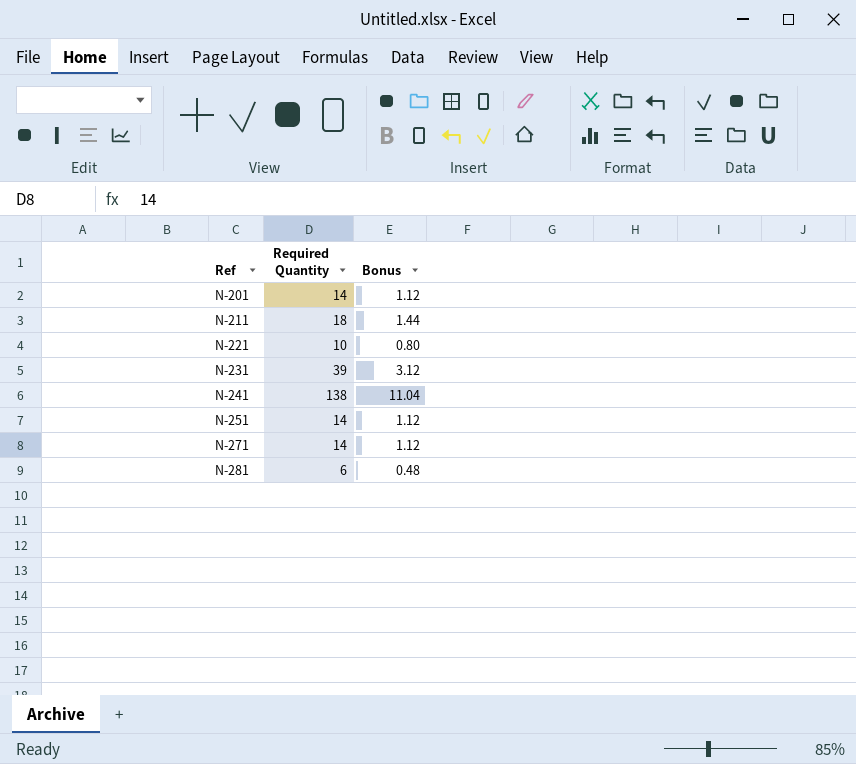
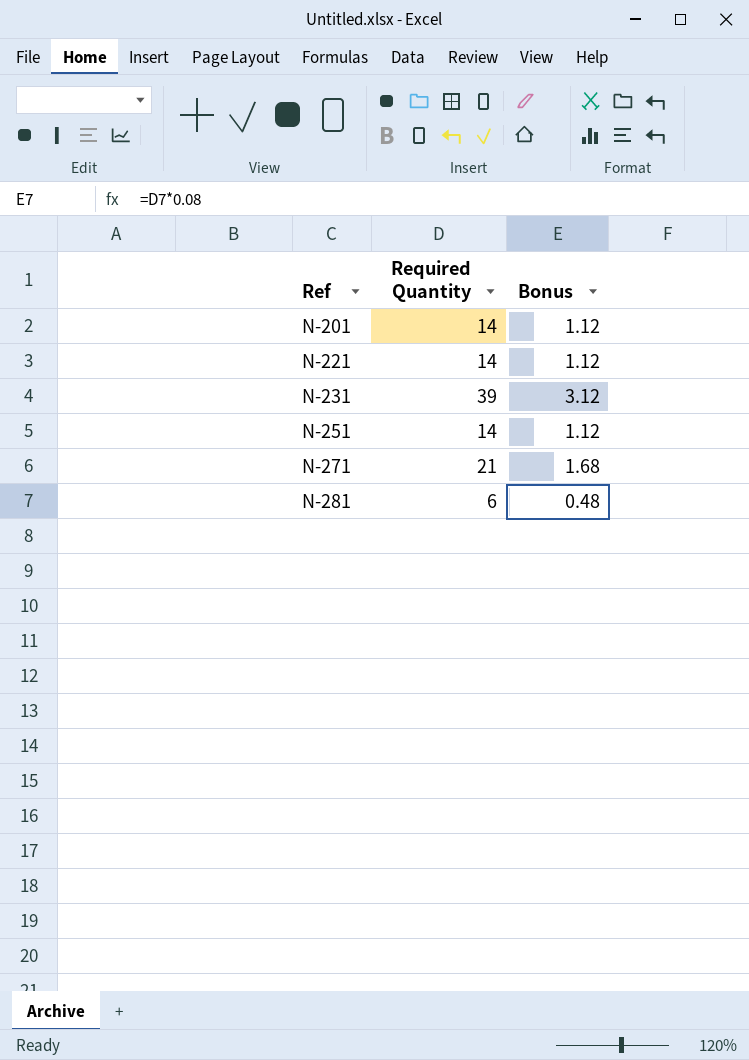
row N-211: 18 | 1.44 -> none
row N-241: 138 | 11.04 -> none
N-221 | Required Quantity: 10 -> 14
N-221 | Bonus: 0.80 -> 1.12
N-271 | Required Quantity: 14 -> 21
N-271 | Bonus: 1.12 -> 1.68

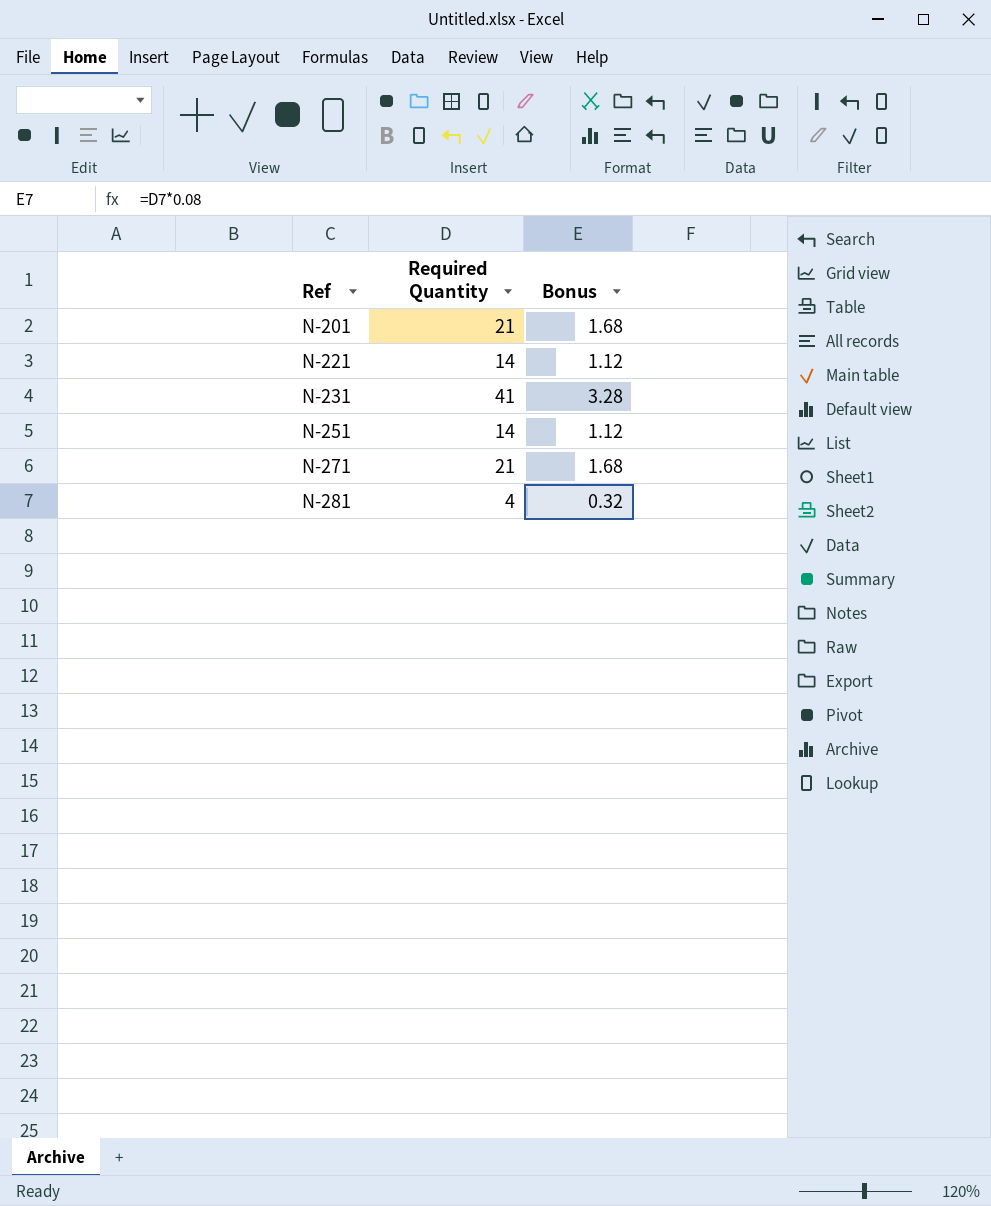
N-201 | Required Quantity: 14 -> 21
N-201 | Bonus: 1.12 -> 1.68
N-231 | Required Quantity: 39 -> 41
N-231 | Bonus: 3.12 -> 3.28
N-281 | Required Quantity: 6 -> 4
N-281 | Bonus: 0.48 -> 0.32

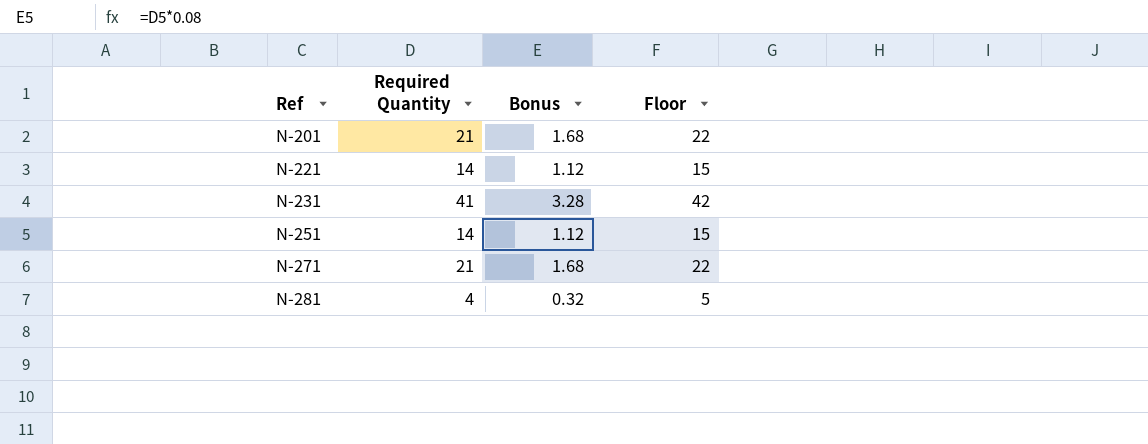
column Floor | formula: none -> [Required Quantity] + 1

